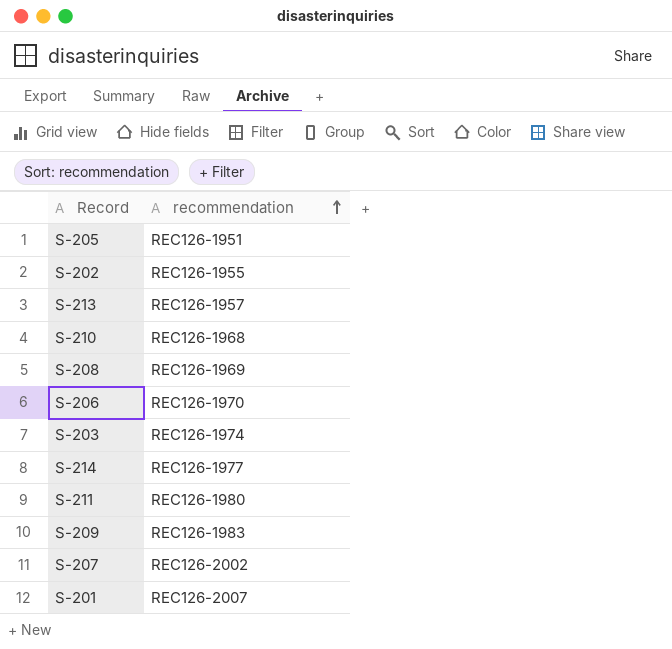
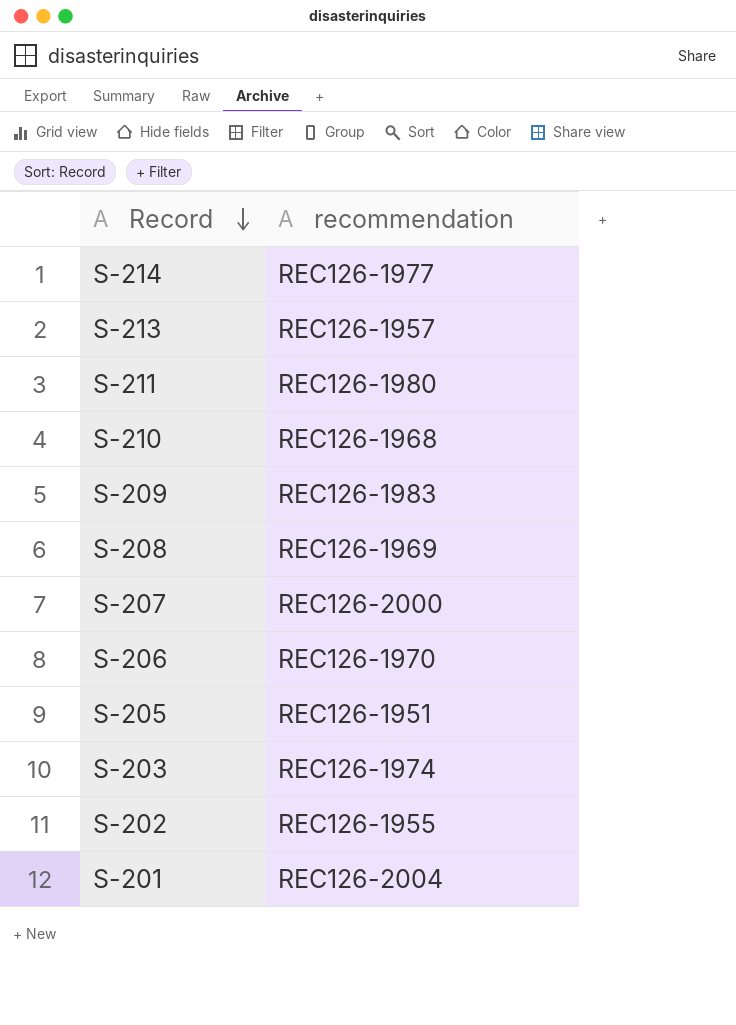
row order: recommendation ascending -> Record descending
S-207 | recommendation: REC126-2002 -> REC126-2000
S-201 | recommendation: REC126-2007 -> REC126-2004

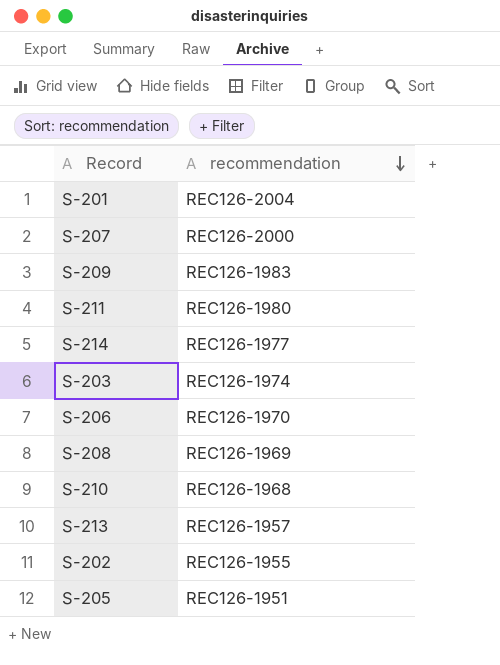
row order: Record descending -> recommendation descending

